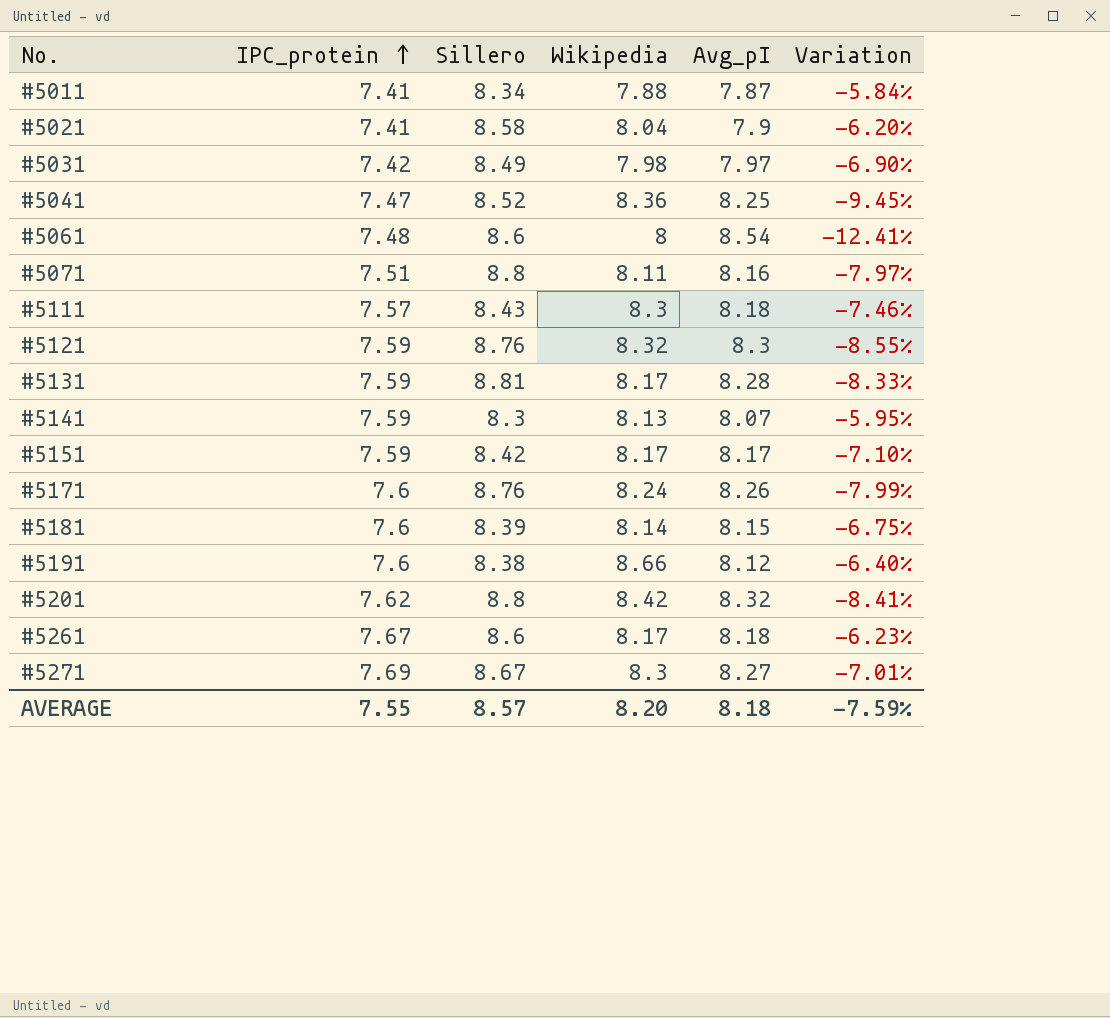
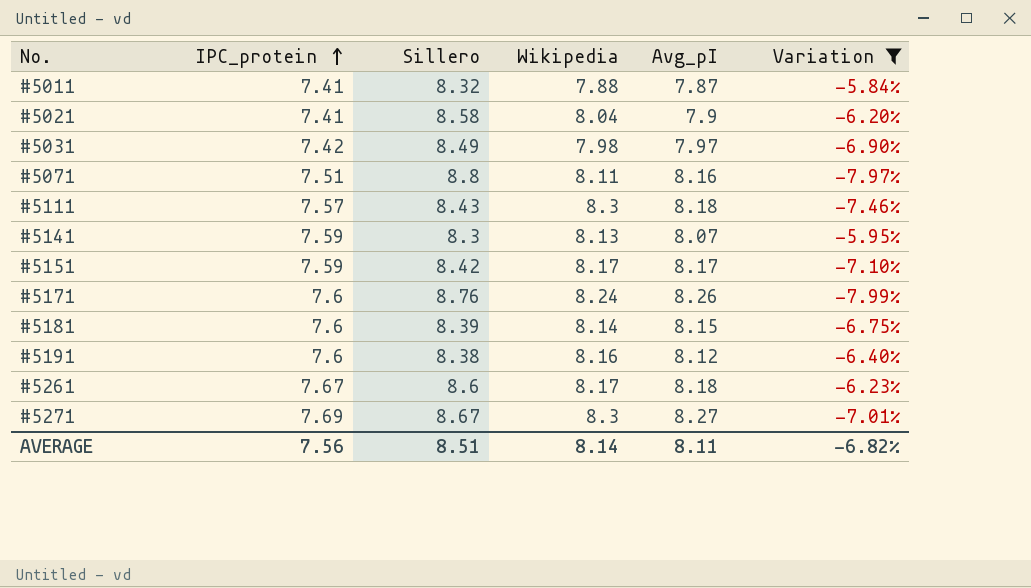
filter: none -> Variation >= -7.99%
#5011 | Sillero: 8.34 -> 8.32
#5191 | Wikipedia: 8.66 -> 8.16
AVERAGE | IPC_protein: 7.55 -> 7.56
AVERAGE | Sillero: 8.57 -> 8.51
AVERAGE | Wikipedia: 8.20 -> 8.14
AVERAGE | Avg_pI: 8.18 -> 8.11
AVERAGE | Variation: -7.59% -> -6.82%

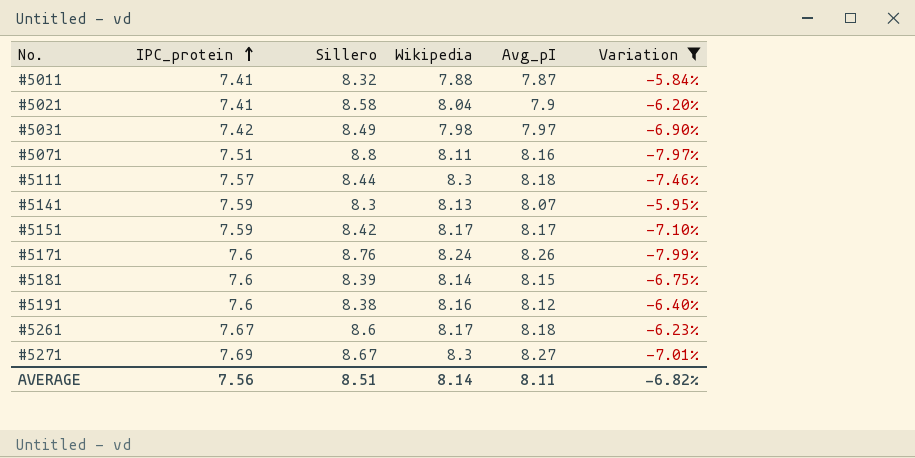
#5111 | Sillero: 8.43 -> 8.44

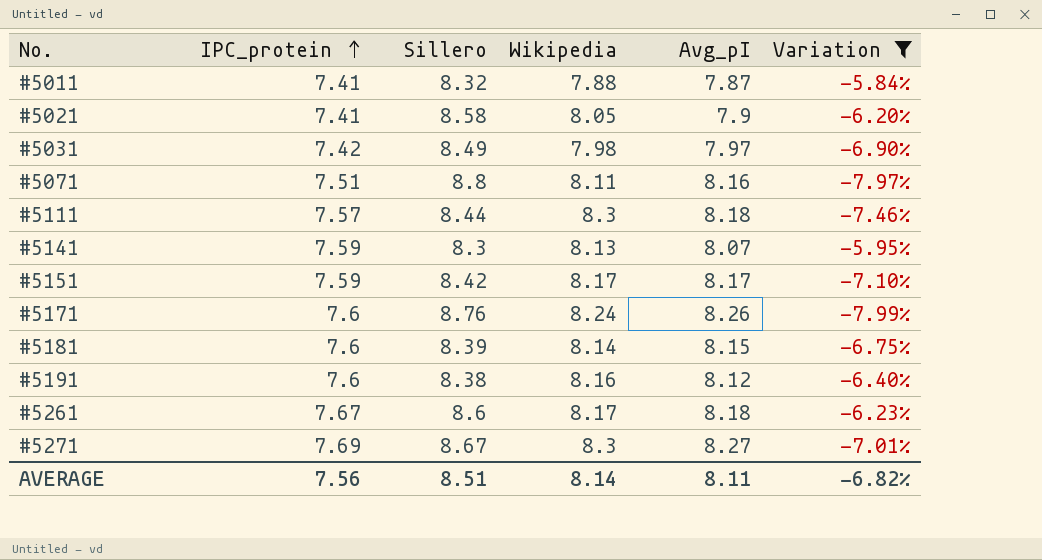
#5021 | Wikipedia: 8.04 -> 8.05

